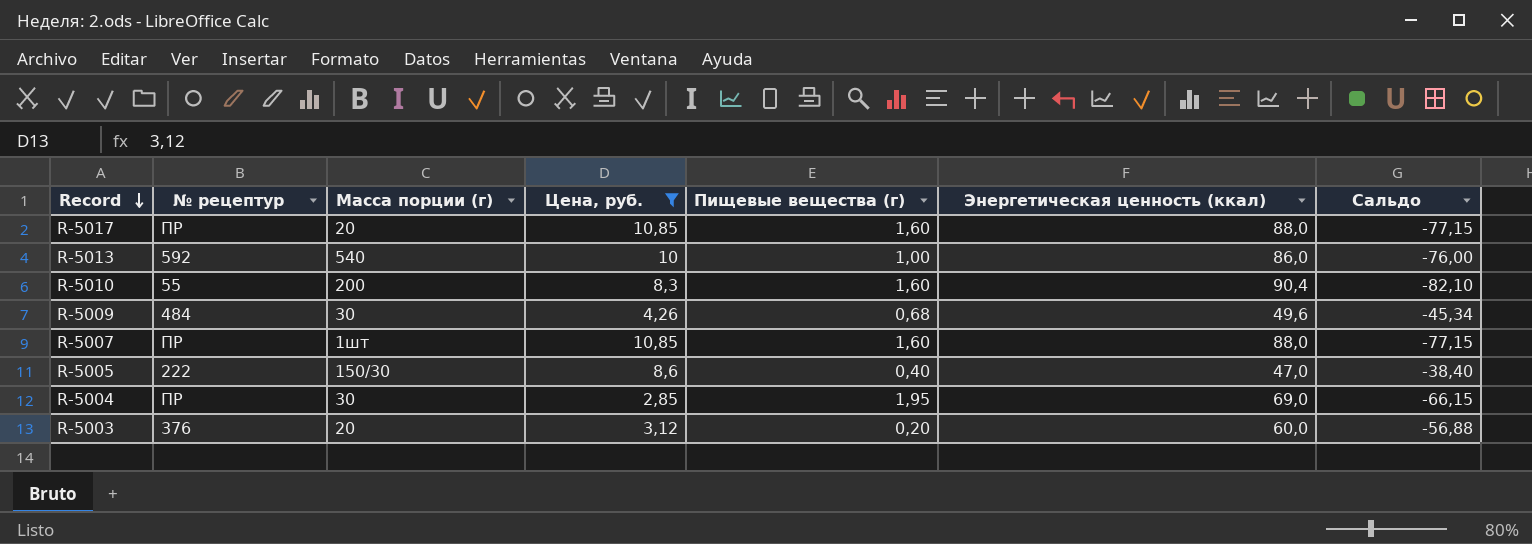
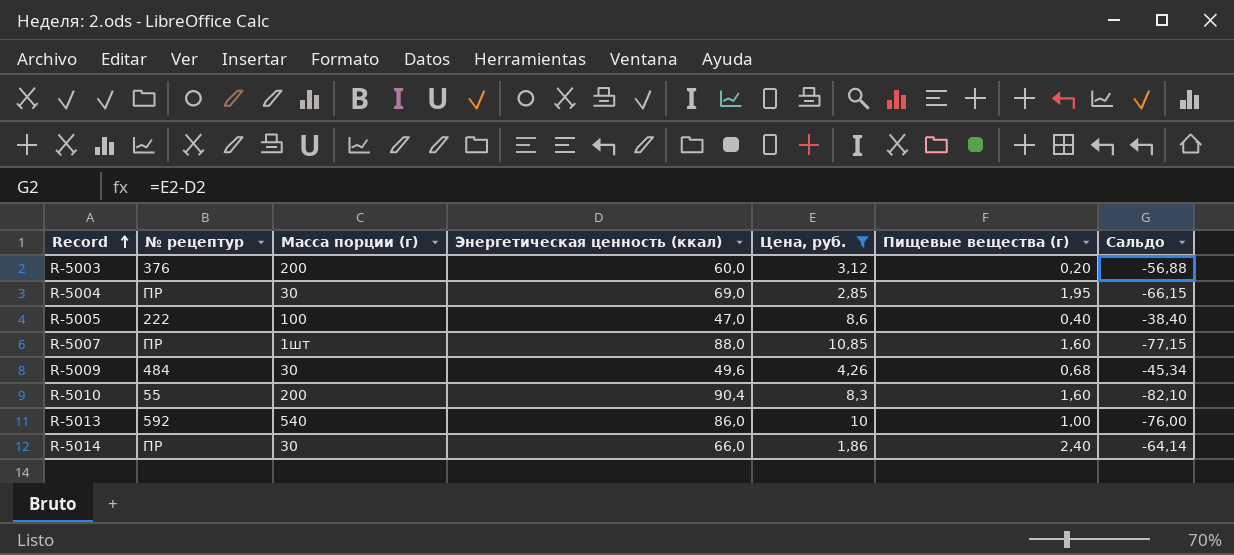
row order: Record descending -> Record ascending
column Энергетическая ценность (ккал) | position: 6 -> 4
row R-5017: ПР | 20 | 10,85 | 1,60 | 88,0 | -77,15 -> none
R-5003 | Масса порции (г): 20 -> 200
R-5005 | Масса порции (г): 150/30 -> 100
row R-5014: none -> ПР | 30 | 66,0 | 1,86 | 2,40 | -64,14

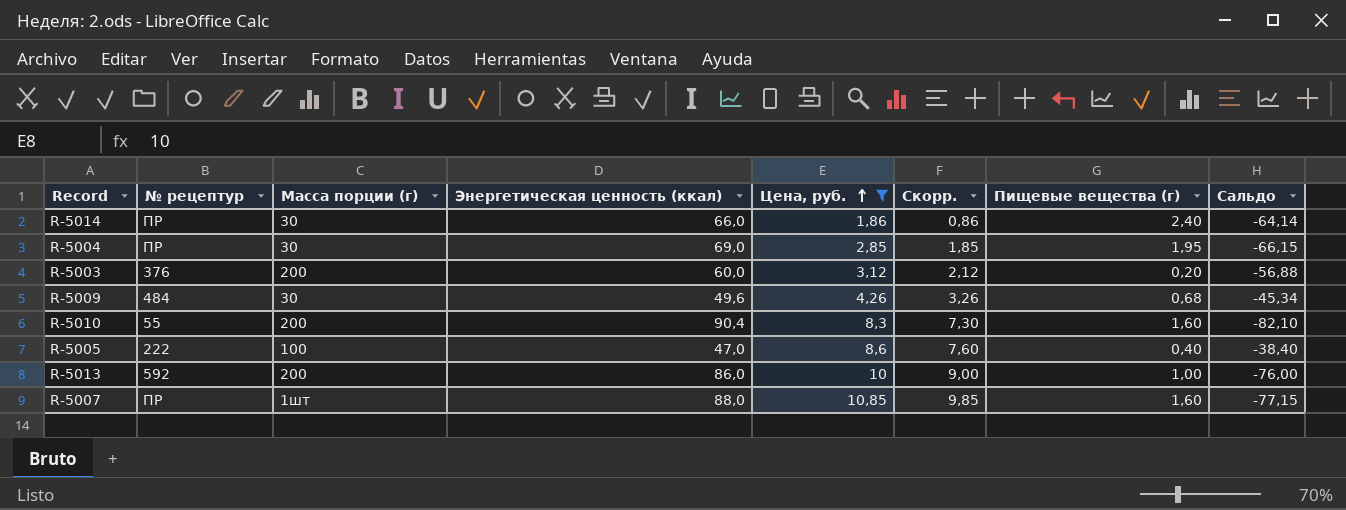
row order: Record ascending -> Цена, руб. ascending
column Скорр. | formula: none -> [Цена, руб.] - 1
R-5013 | Масса порции (г): 540 -> 200

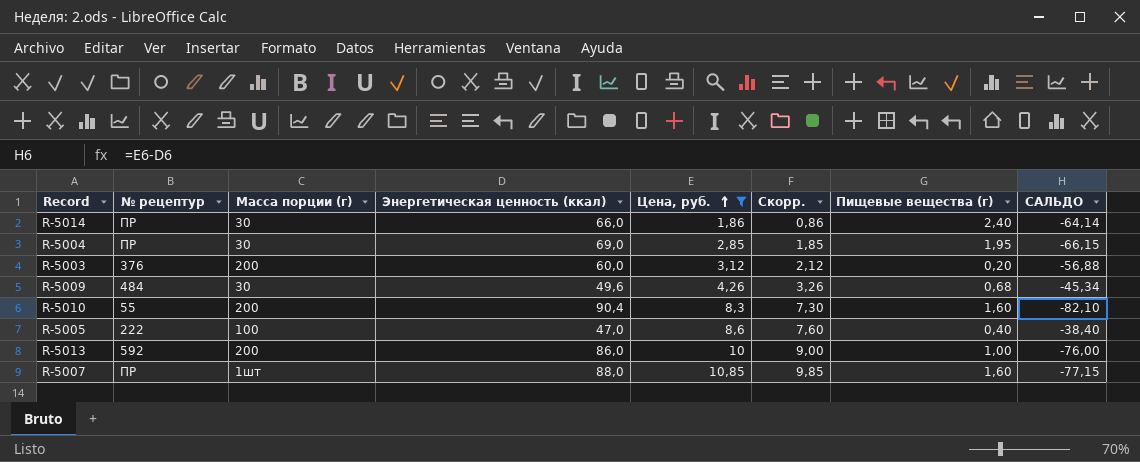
column name: Сальдо -> САЛЬДО

